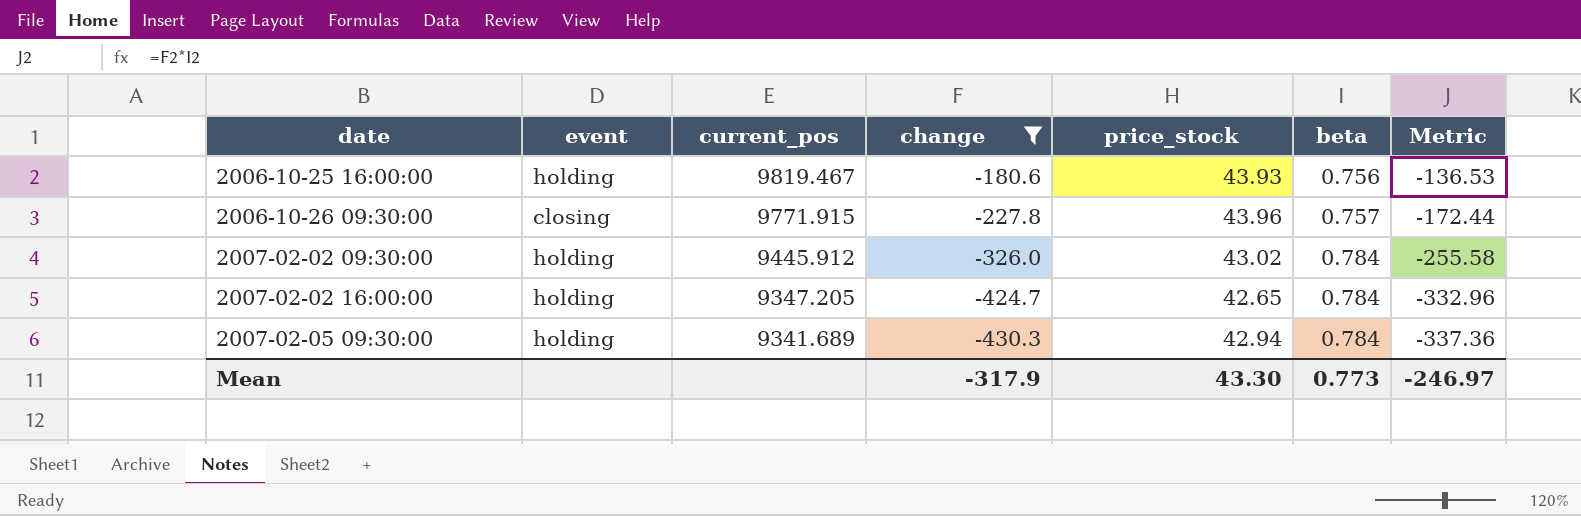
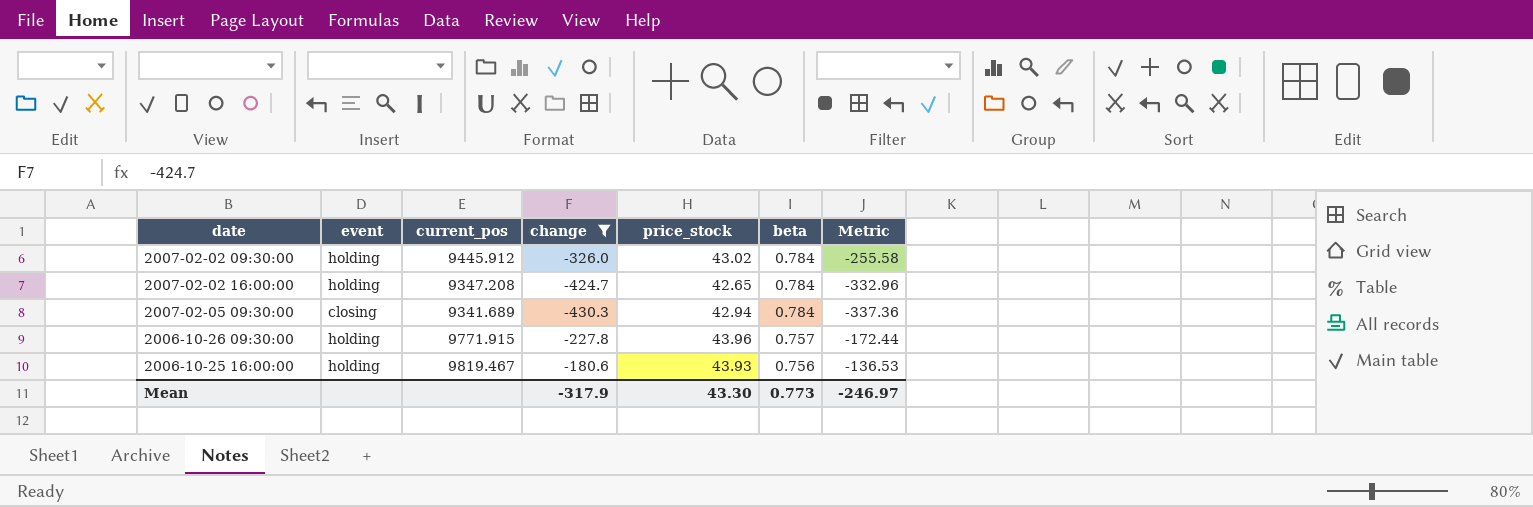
row order: date ascending -> beta descending
2007-02-02 16:00:00 | current_pos: 9347.205 -> 9347.208
2007-02-05 09:30:00 | event: holding -> closing
2006-10-26 09:30:00 | event: closing -> holding

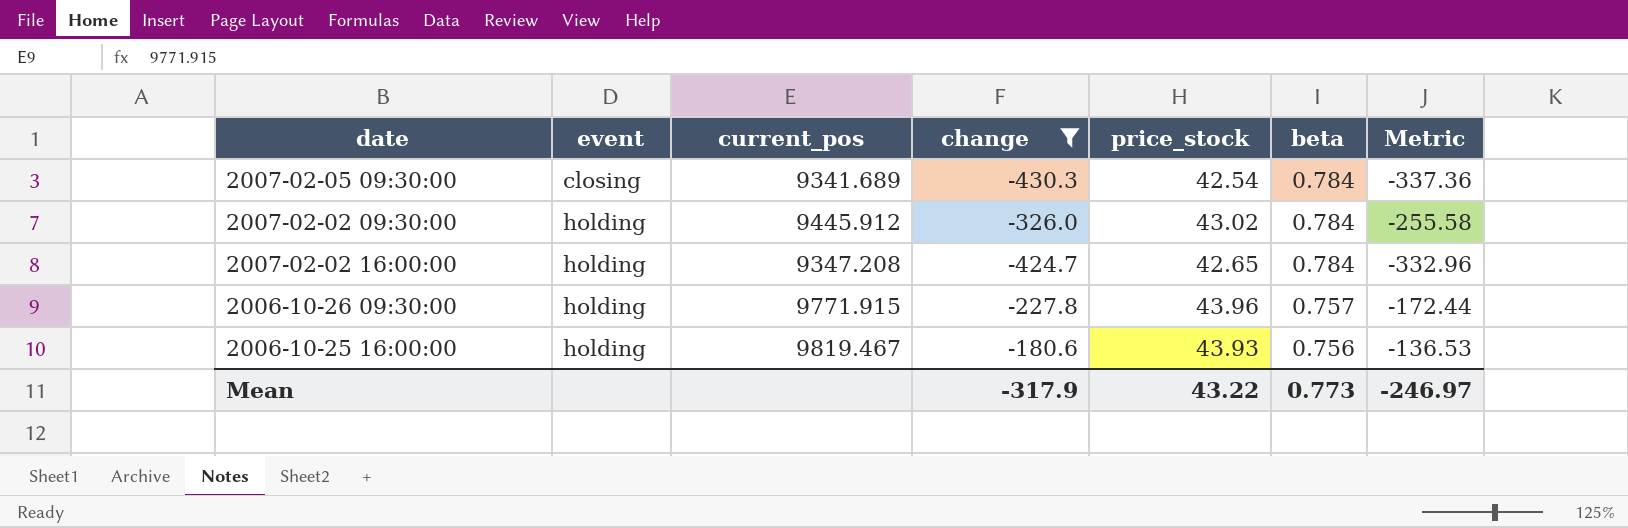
row order: beta descending -> event ascending
2007-02-05 09:30:00 | price_stock: 42.94 -> 42.54
Mean | price_stock: 43.30 -> 43.22

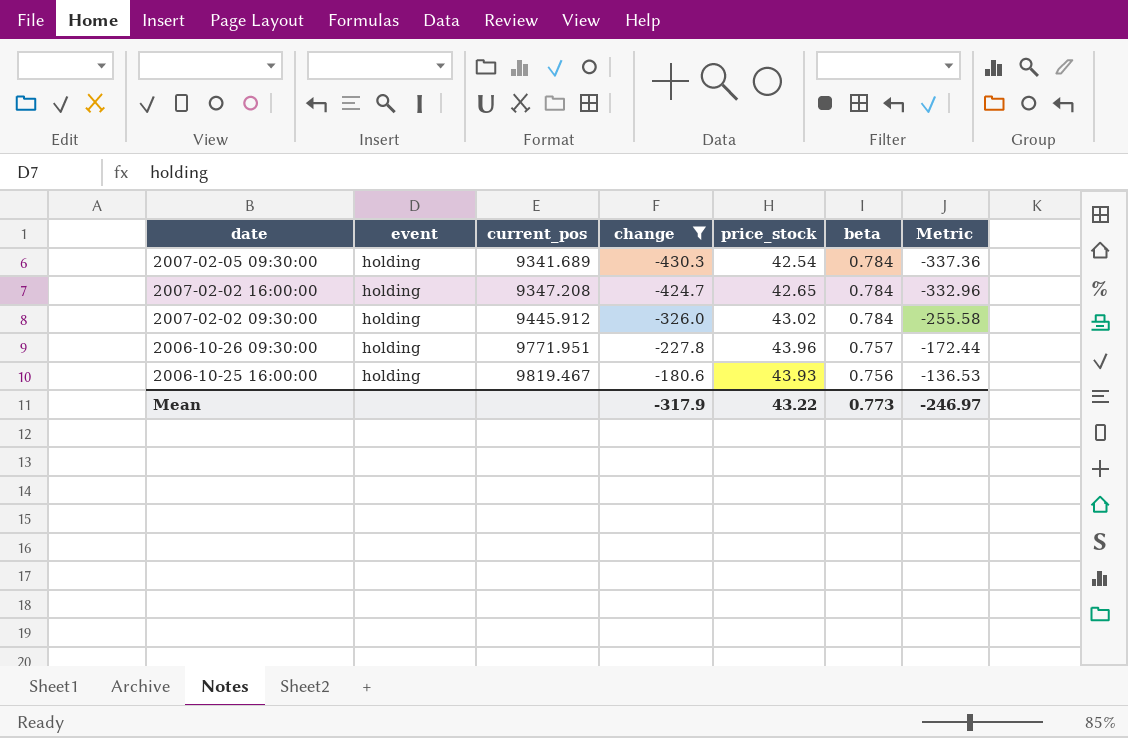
row order: event ascending -> date descending
2007-02-05 09:30:00 | event: closing -> holding
2006-10-26 09:30:00 | current_pos: 9771.915 -> 9771.951

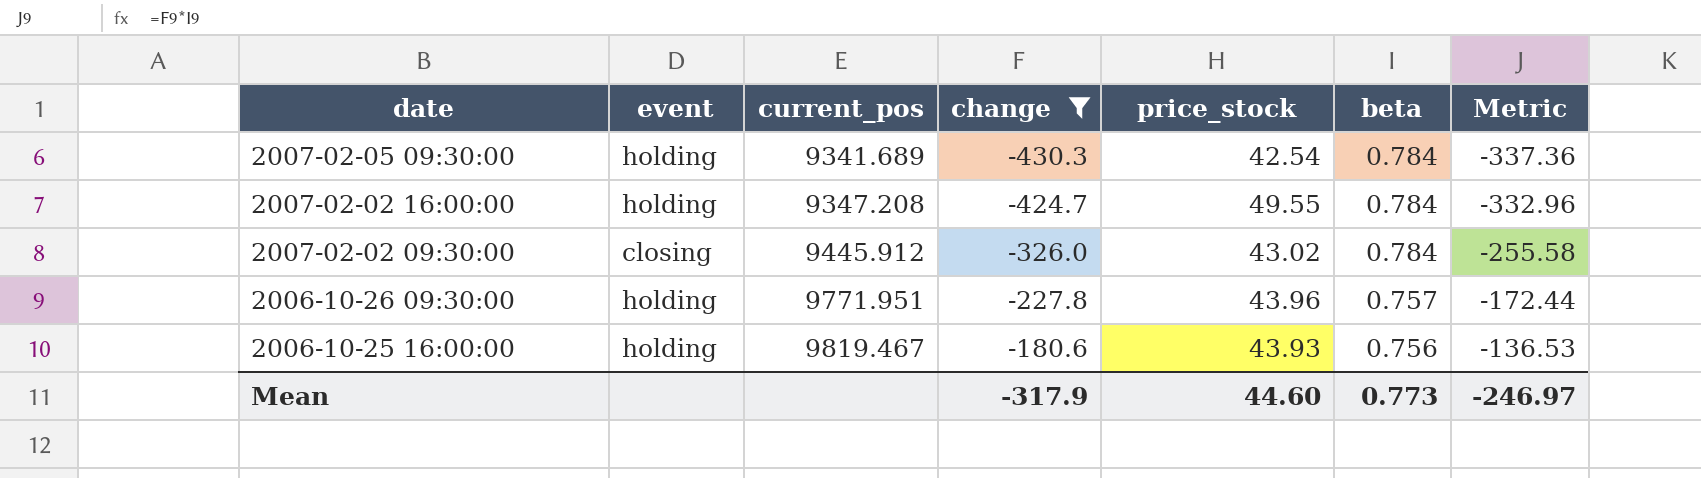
2007-02-02 16:00:00 | price_stock: 42.65 -> 49.55
2007-02-02 09:30:00 | event: holding -> closing
Mean | price_stock: 43.22 -> 44.60

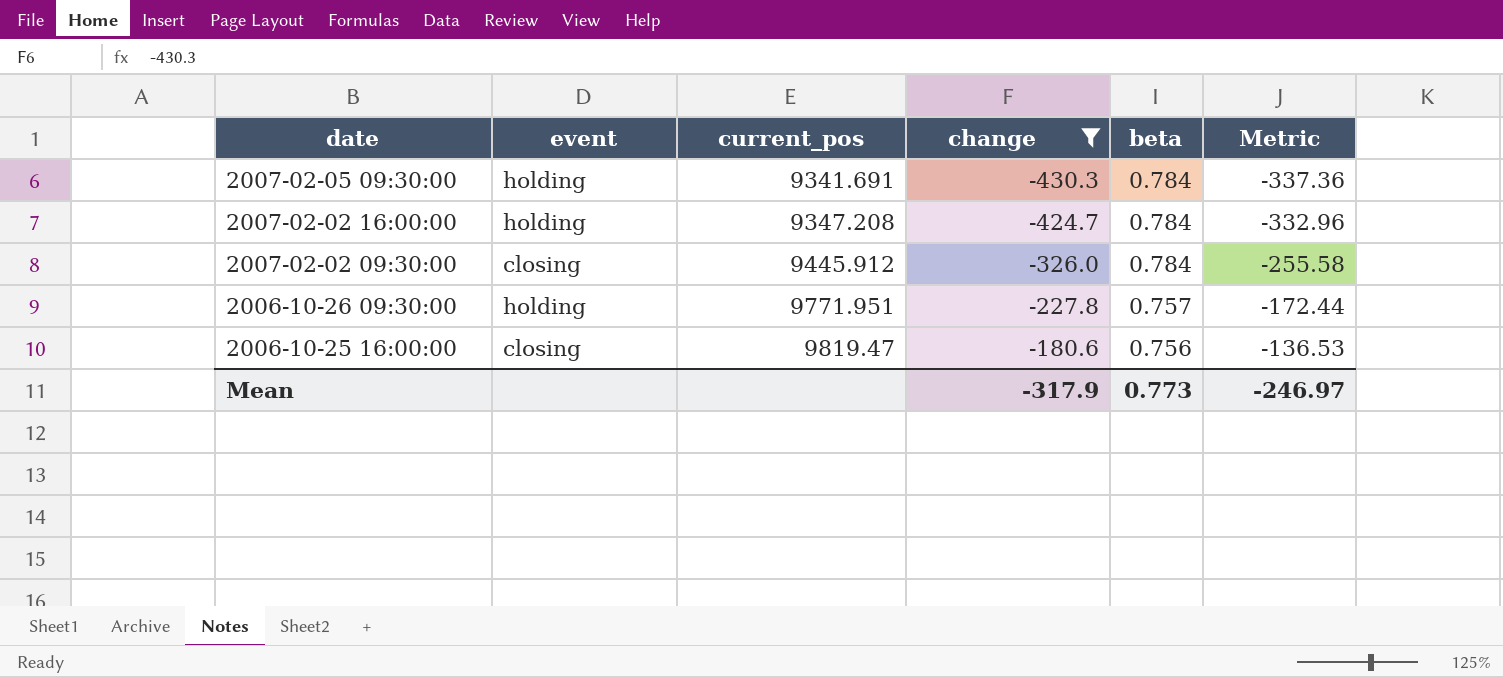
column price_stock | position: 5 -> none
2007-02-05 09:30:00 | current_pos: 9341.689 -> 9341.691
2006-10-25 16:00:00 | event: holding -> closing
2006-10-25 16:00:00 | current_pos: 9819.467 -> 9819.47

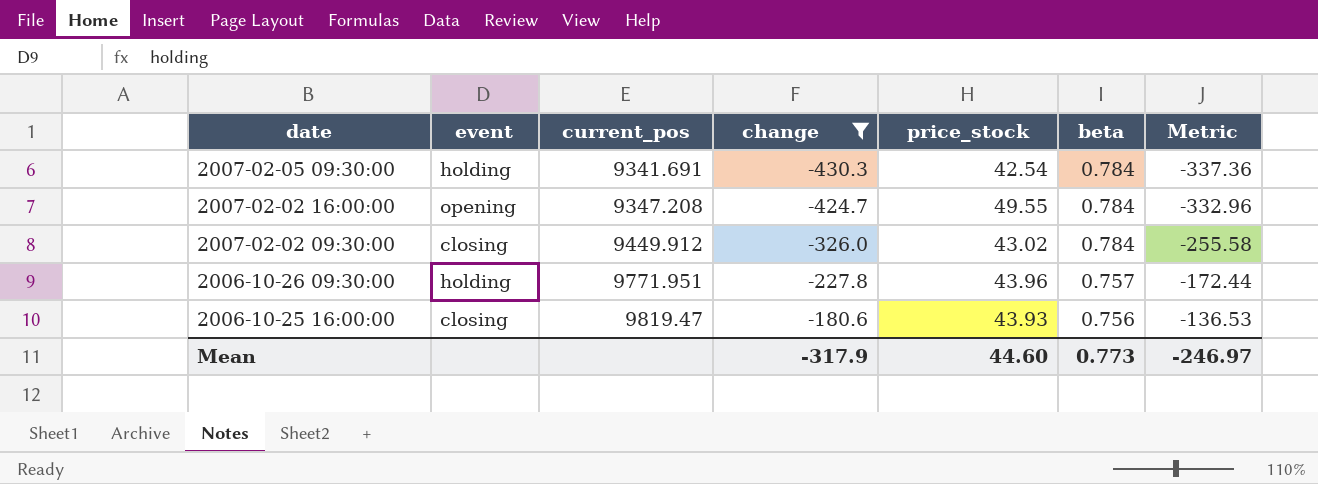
column price_stock | position: none -> 5
2007-02-02 16:00:00 | event: holding -> opening
2007-02-02 09:30:00 | current_pos: 9445.912 -> 9449.912

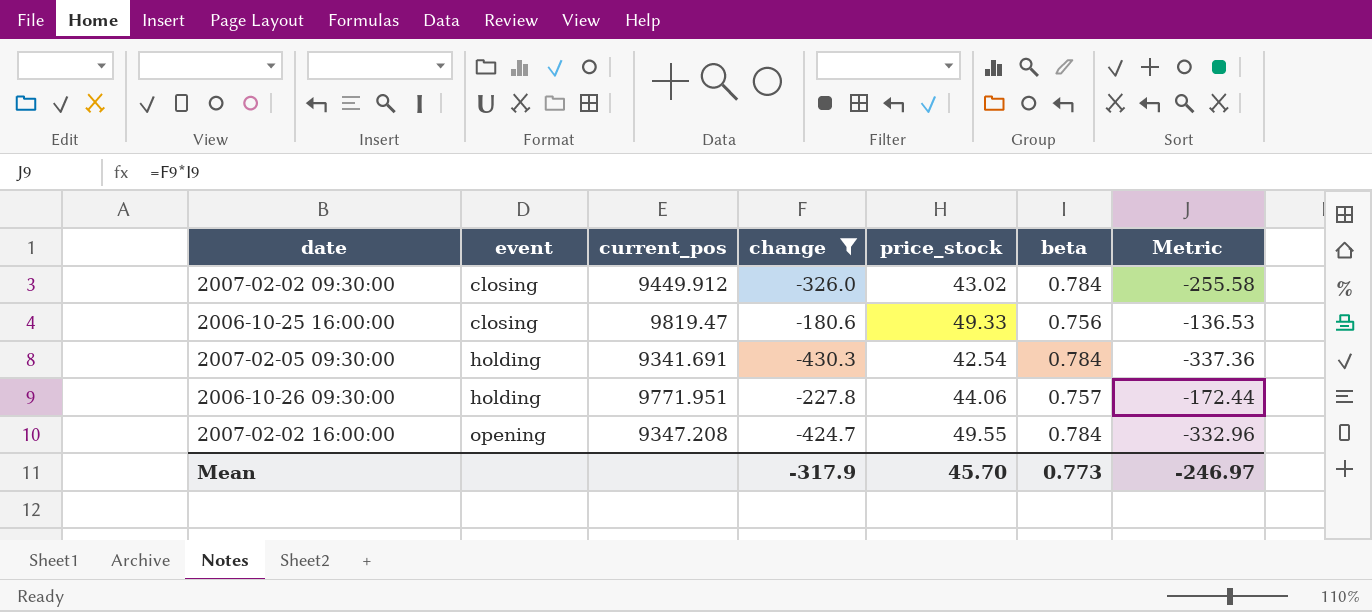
row order: date descending -> event ascending
2006-10-25 16:00:00 | price_stock: 43.93 -> 49.33
2006-10-26 09:30:00 | price_stock: 43.96 -> 44.06
Mean | price_stock: 44.60 -> 45.70

